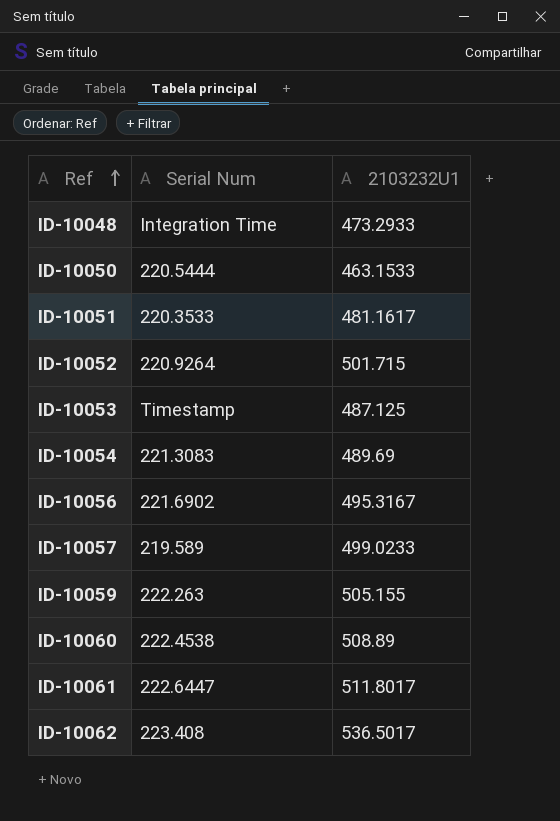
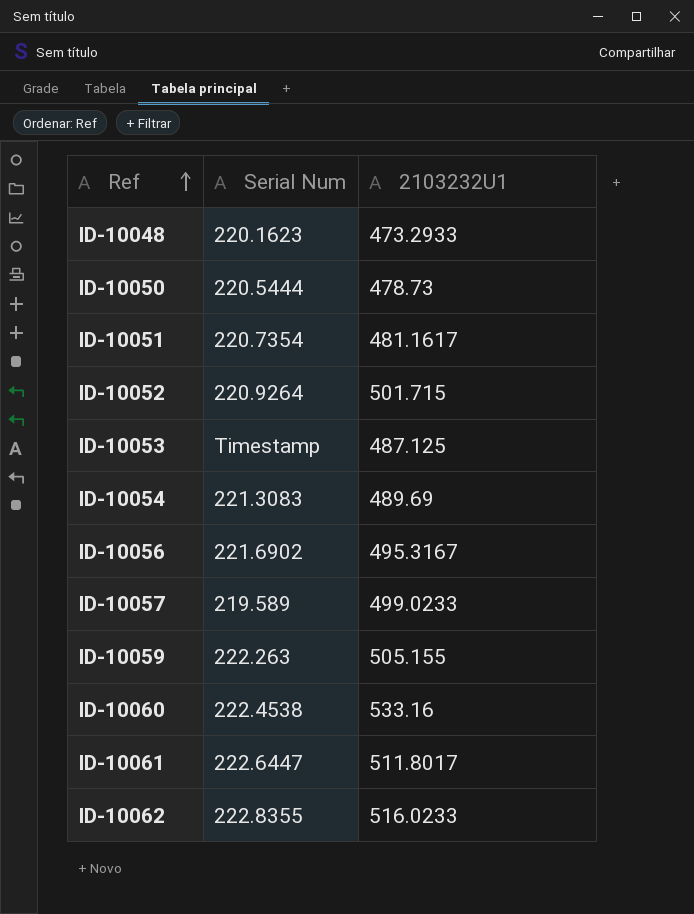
ID-10048 | Serial Num: Integration Time -> 220.1623
ID-10050 | 2103232U1: 463.1533 -> 478.73
ID-10051 | Serial Num: 220.3533 -> 220.7354
ID-10060 | 2103232U1: 508.89 -> 533.16
ID-10062 | Serial Num: 223.408 -> 222.8355
ID-10062 | 2103232U1: 536.5017 -> 516.0233

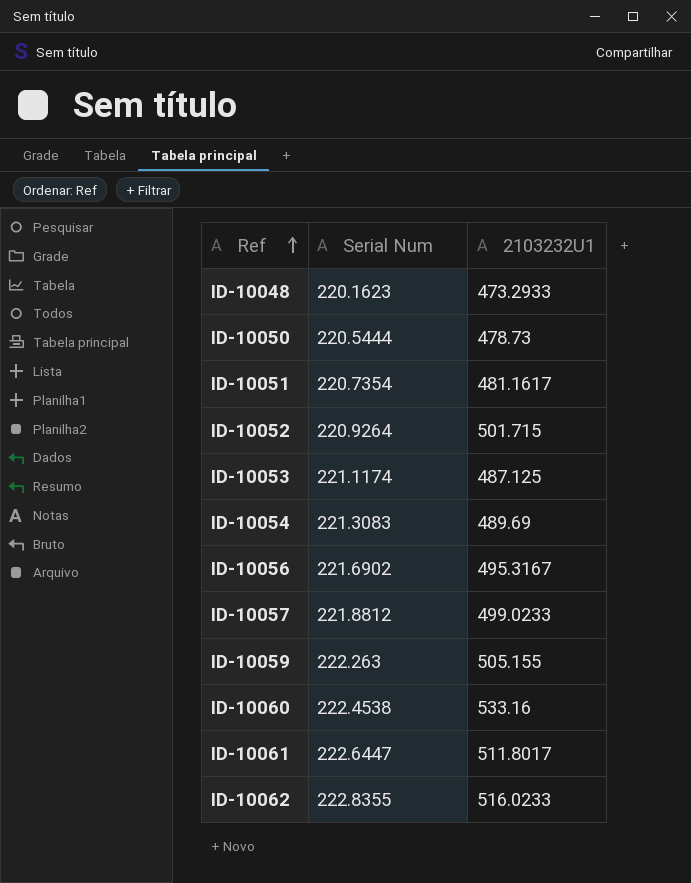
ID-10053 | Serial Num: Timestamp -> 221.1174
ID-10057 | Serial Num: 219.589 -> 221.8812

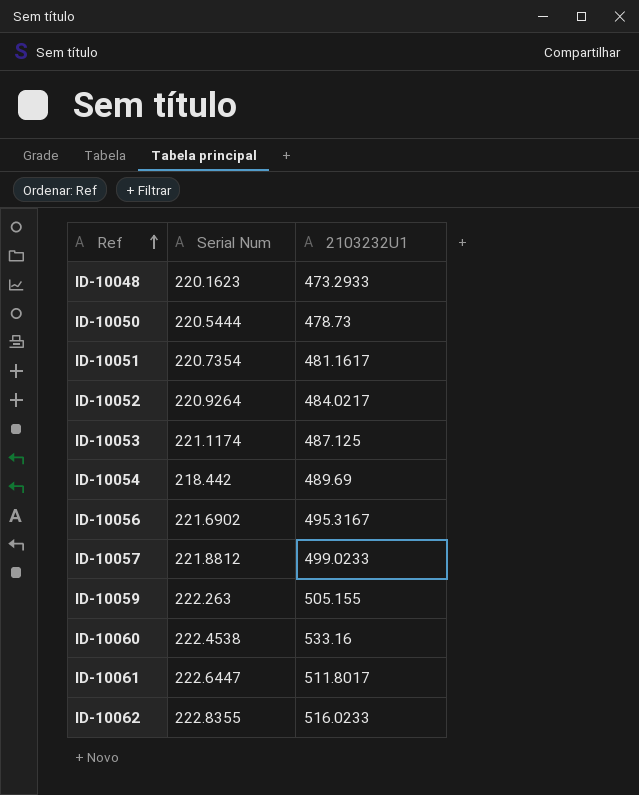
ID-10052 | 2103232U1: 501.715 -> 484.0217
ID-10054 | Serial Num: 221.3083 -> 218.442

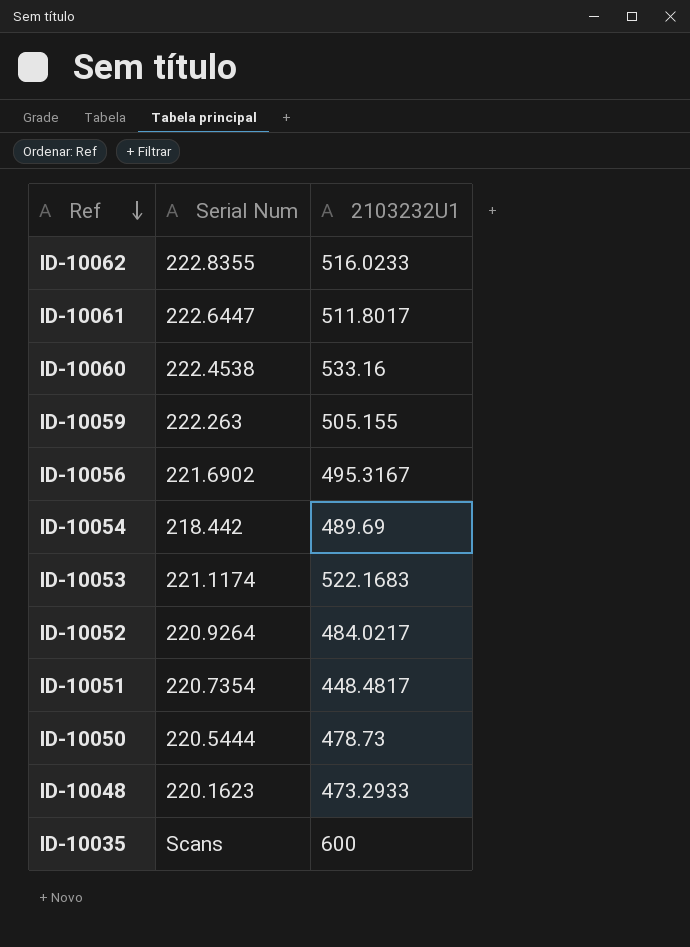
row order: Ref ascending -> Ref descending
row ID-10057: 221.8812 | 499.0233 -> none
ID-10053 | 2103232U1: 487.125 -> 522.1683
ID-10051 | 2103232U1: 481.1617 -> 448.4817
row ID-10035: none -> Scans | 600

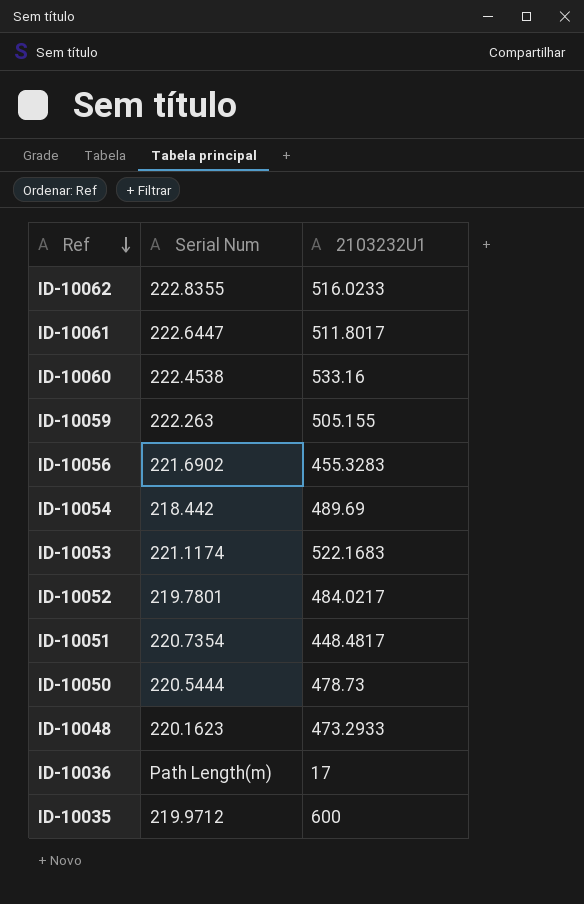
ID-10056 | 2103232U1: 495.3167 -> 455.3283
ID-10052 | Serial Num: 220.9264 -> 219.7801
row ID-10036: none -> Path Length(m) | 17
ID-10035 | Serial Num: Scans -> 219.9712

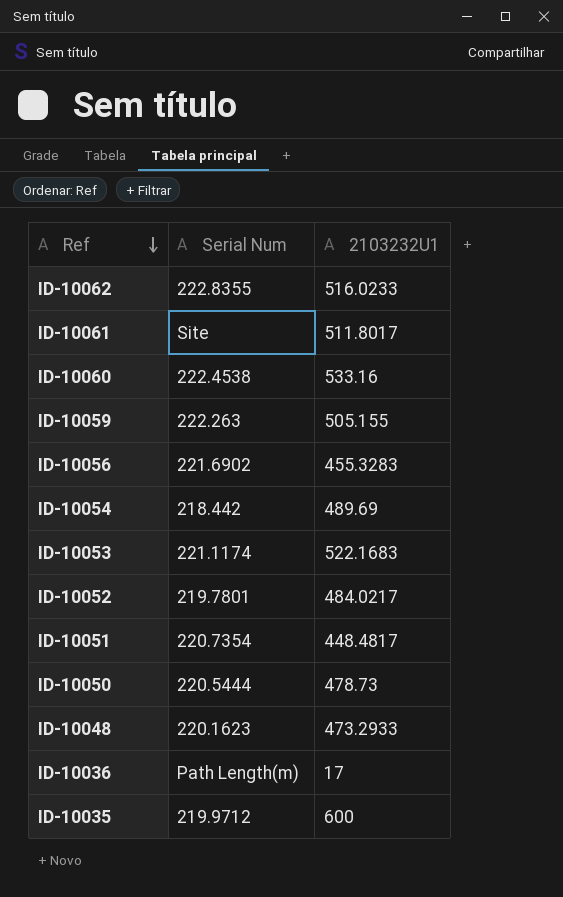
ID-10061 | Serial Num: 222.6447 -> Site

